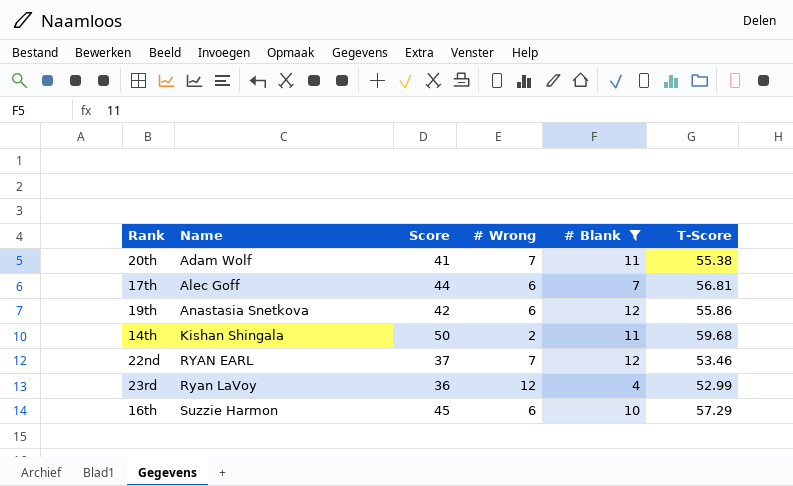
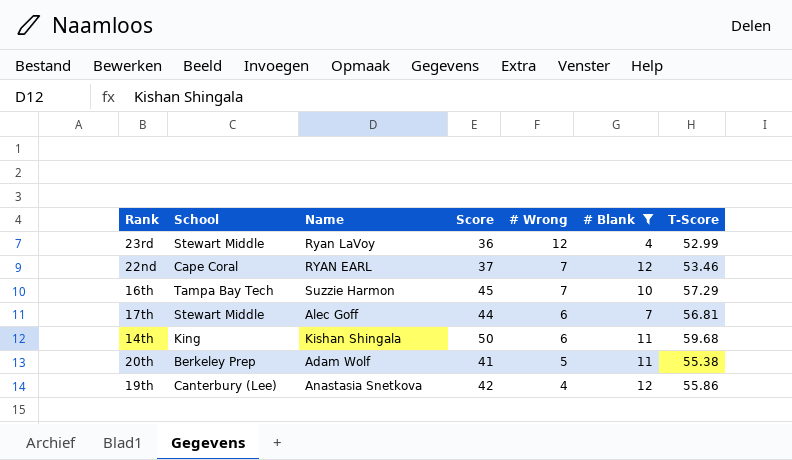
row order: Name ascending -> # Wrong descending
column School | position: none -> 2
16th | # Wrong: 6 -> 7
14th | # Wrong: 2 -> 6
20th | # Wrong: 7 -> 5
19th | # Wrong: 6 -> 4

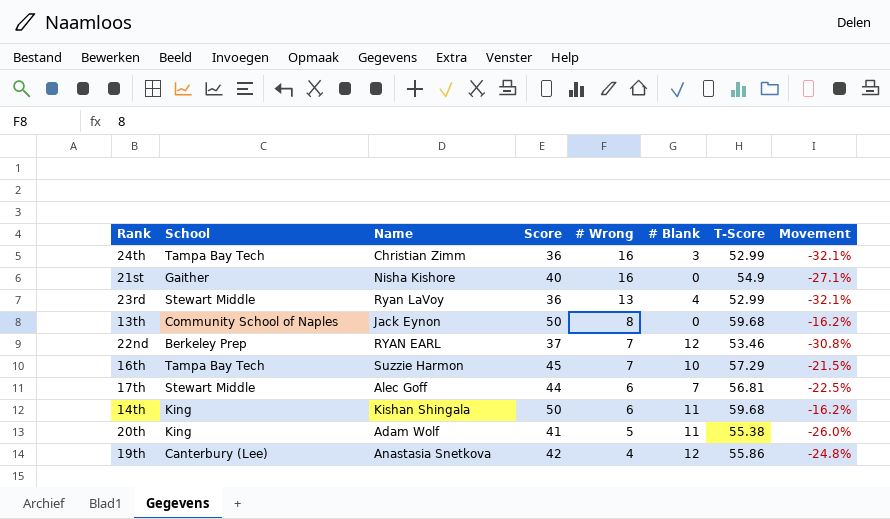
filter: # Blank >= 4 -> none
column Movement | formula: none -> ([Score] - [T-Score]) / [T-Score]
23rd | # Wrong: 12 -> 13
22nd | School: Cape Coral -> Berkeley Prep
20th | School: Berkeley Prep -> King

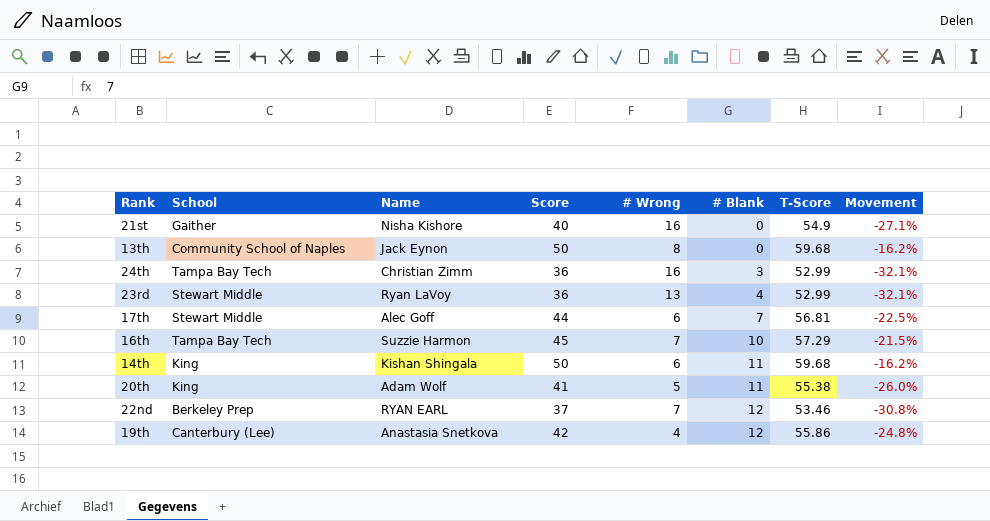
row order: # Wrong descending -> # Blank ascending

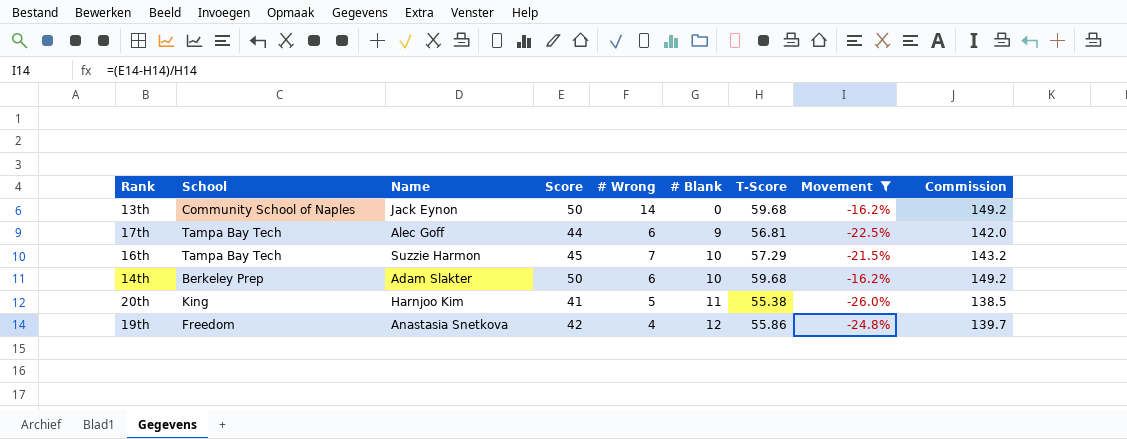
filter: none -> Movement >= -26.0%
column Commission | formula: none -> [T-Score] * 2.5
13th | # Wrong: 8 -> 14
17th | School: Stewart Middle -> Tampa Bay Tech
17th | # Blank: 7 -> 9
14th | School: King -> Berkeley Prep
14th | Name: Kishan Shingala -> Adam Slakter
14th | # Blank: 11 -> 10
20th | Name: Adam Wolf -> Harnjoo Kim
19th | School: Canterbury (Lee) -> Freedom

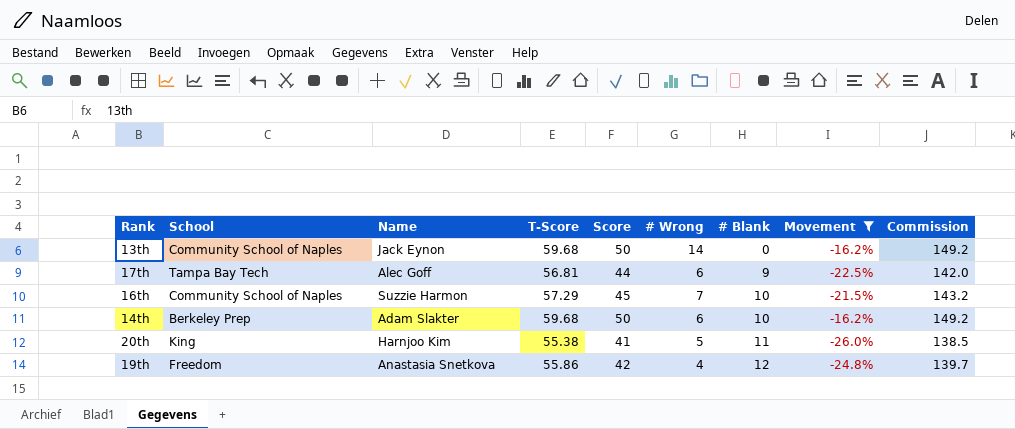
column T-Score | position: 7 -> 4
16th | School: Tampa Bay Tech -> Community School of Naples

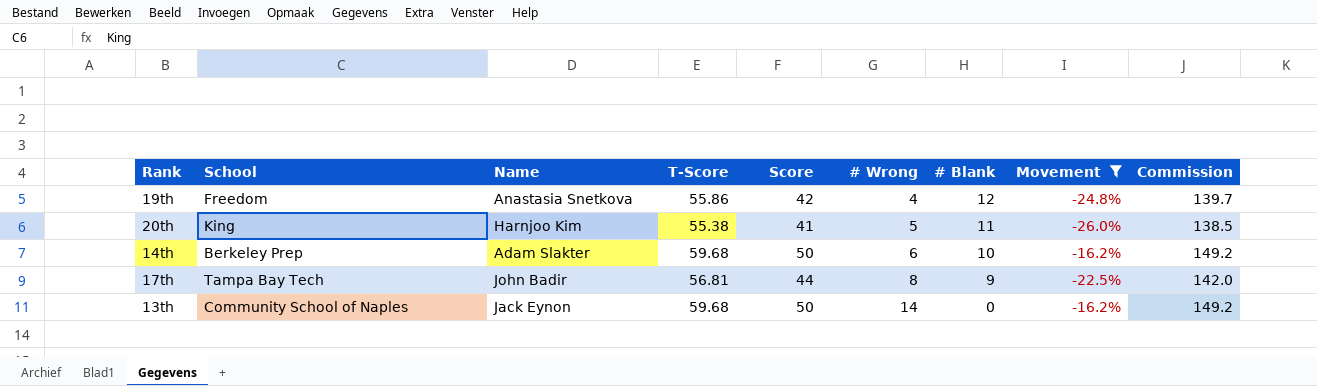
row order: # Blank ascending -> # Wrong ascending
row 16th: Community School of Naples | Suzzie Harmon | 57.29 | 45 | 7 | 10 | -21.5% | 143.2 -> none
17th | Name: Alec Goff -> John Badir
17th | # Wrong: 6 -> 8

